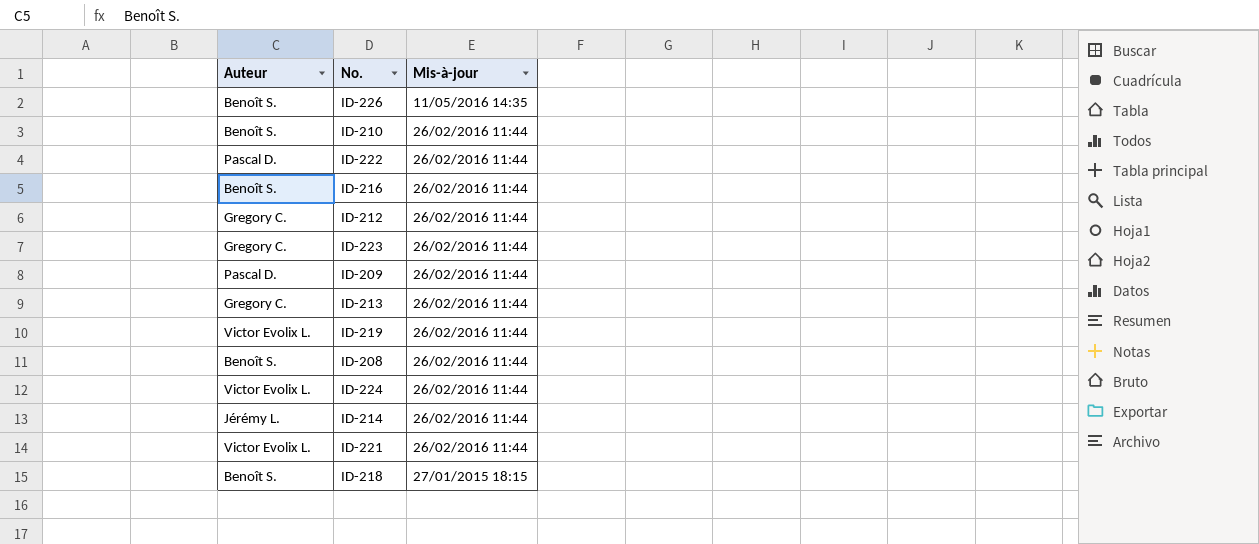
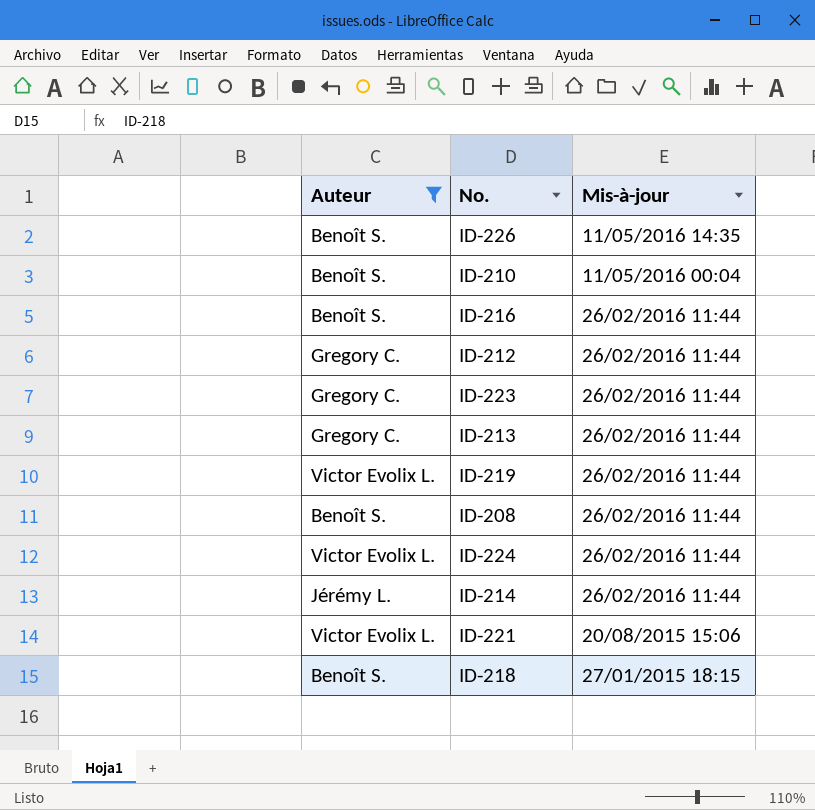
filter: none -> Auteur != Pascal D.
ID-210 | Mis-à-jour: 26/02/2016 11:44 -> 11/05/2016 00:04
ID-221 | Mis-à-jour: 26/02/2016 11:44 -> 20/08/2015 15:06

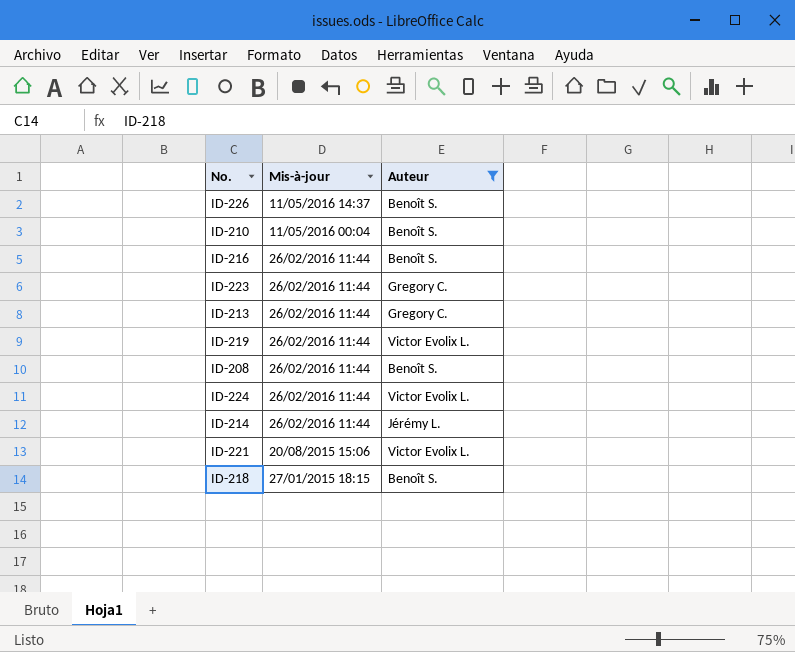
column Auteur | position: 1 -> 3
row ID-212: Gregory C. | 26/02/2016 11:44 -> none
ID-226 | Mis-à-jour: 11/05/2016 14:35 -> 11/05/2016 14:37

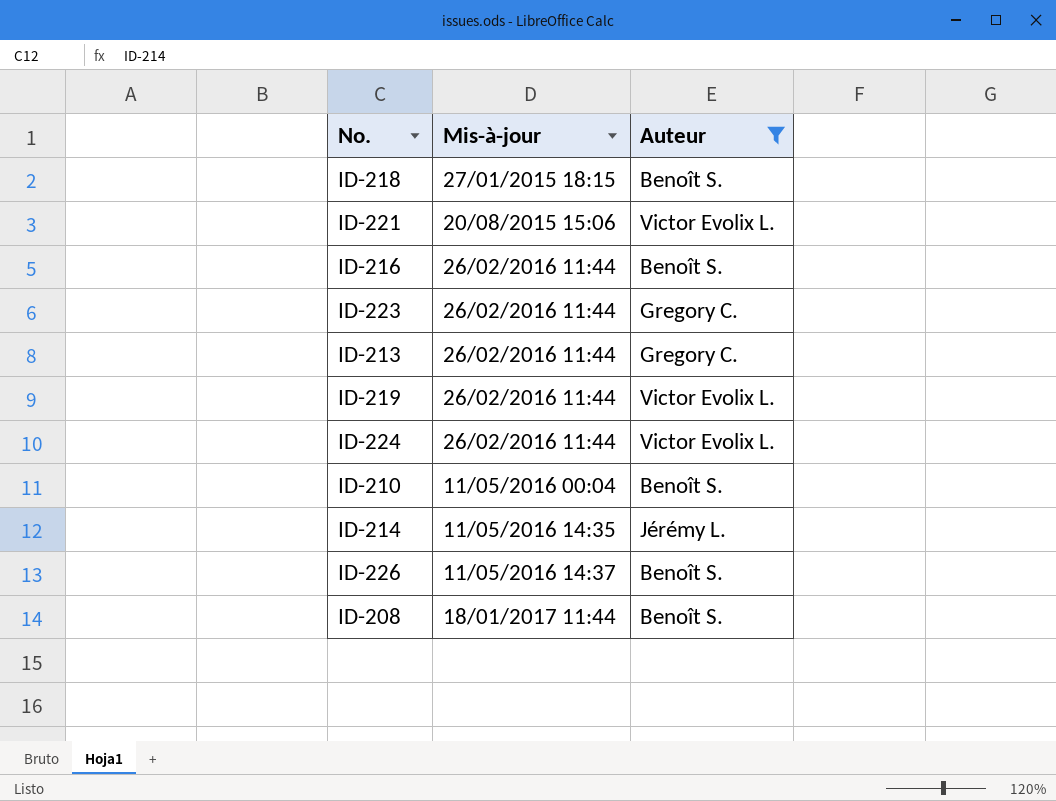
row order: Mis-à-jour descending -> Mis-à-jour ascending
ID-214 | Mis-à-jour: 26/02/2016 11:44 -> 11/05/2016 14:35
ID-208 | Mis-à-jour: 26/02/2016 11:44 -> 18/01/2017 11:44

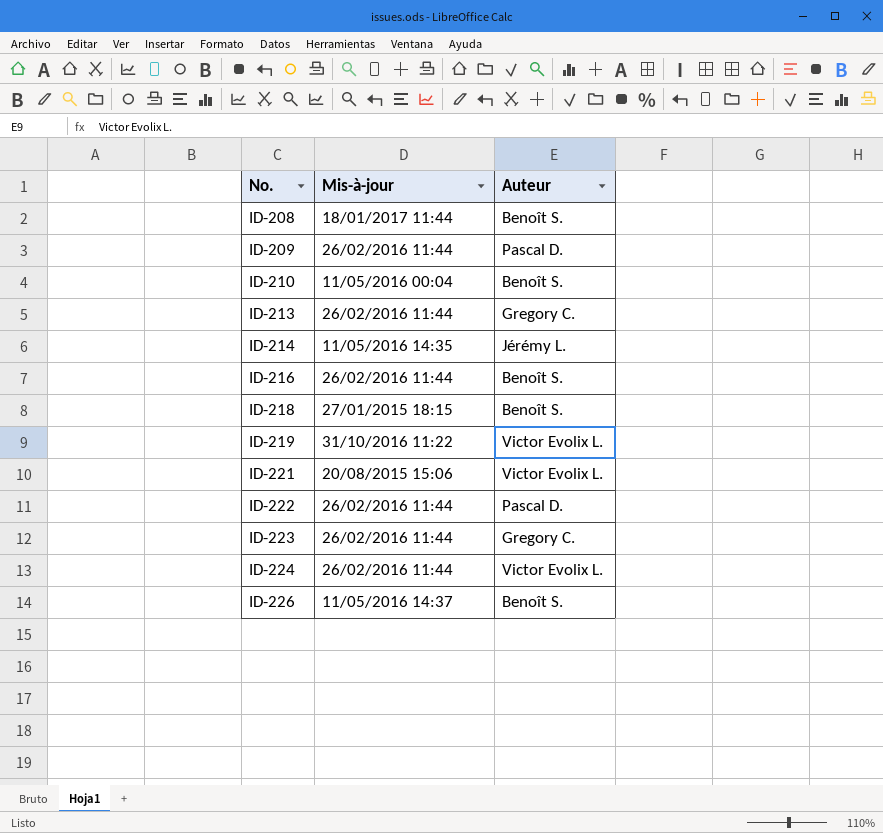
filter: Auteur != Pascal D. -> none
row order: Mis-à-jour ascending -> No. ascending
ID-219 | Mis-à-jour: 26/02/2016 11:44 -> 31/10/2016 11:22

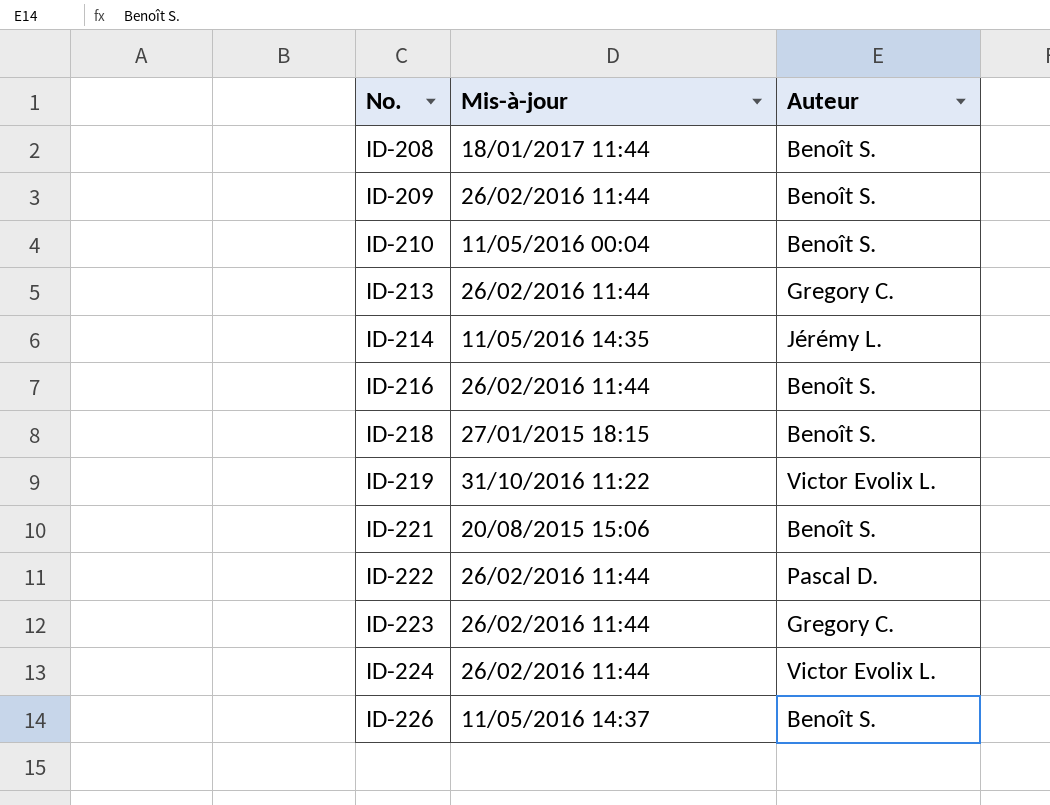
ID-209 | Auteur: Pascal D. -> Benoît S.
ID-221 | Auteur: Victor Evolix L. -> Benoît S.

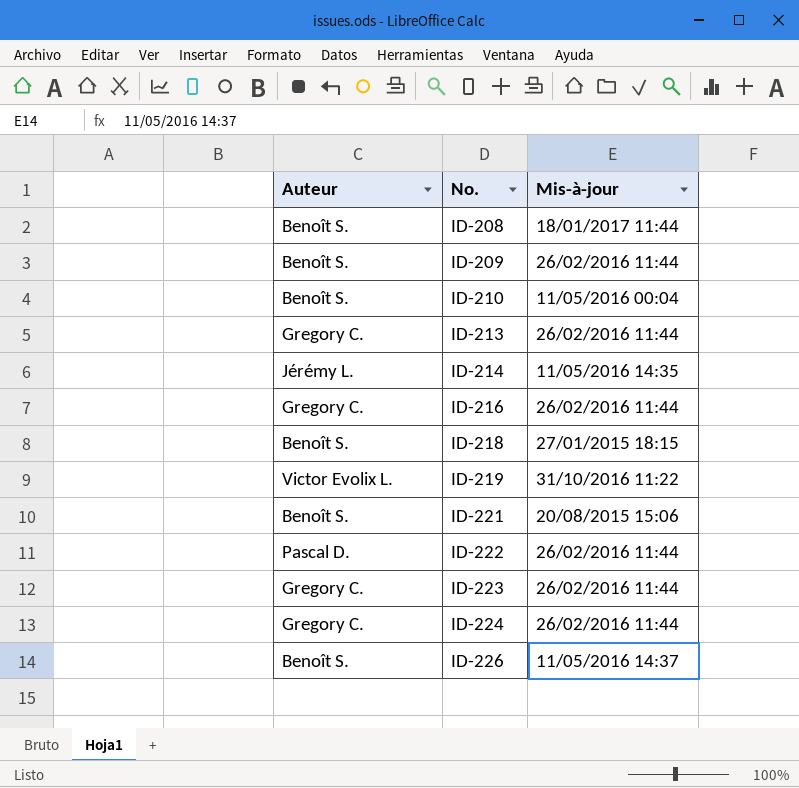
column Auteur | position: 3 -> 1
ID-216 | Auteur: Benoît S. -> Gregory C.
ID-224 | Auteur: Victor Evolix L. -> Gregory C.

